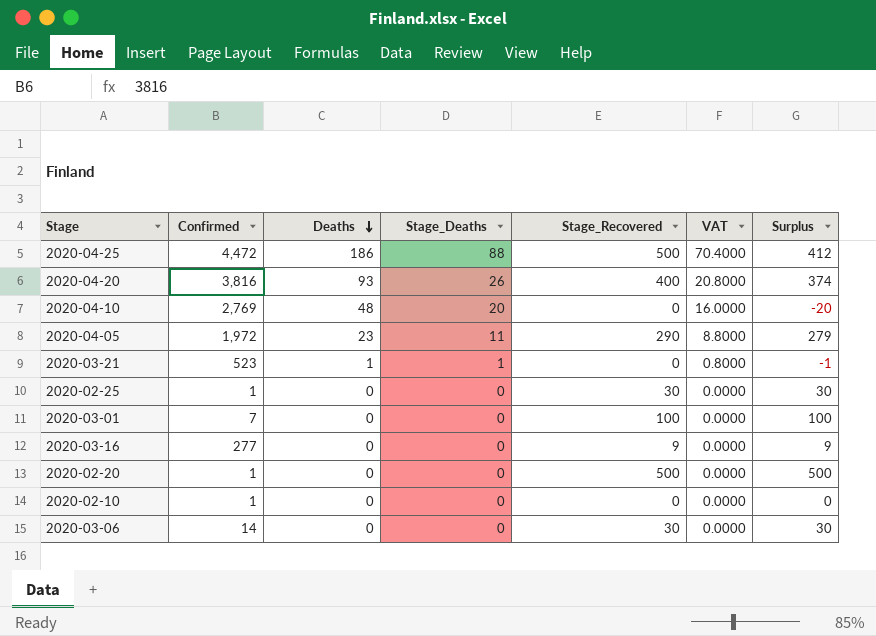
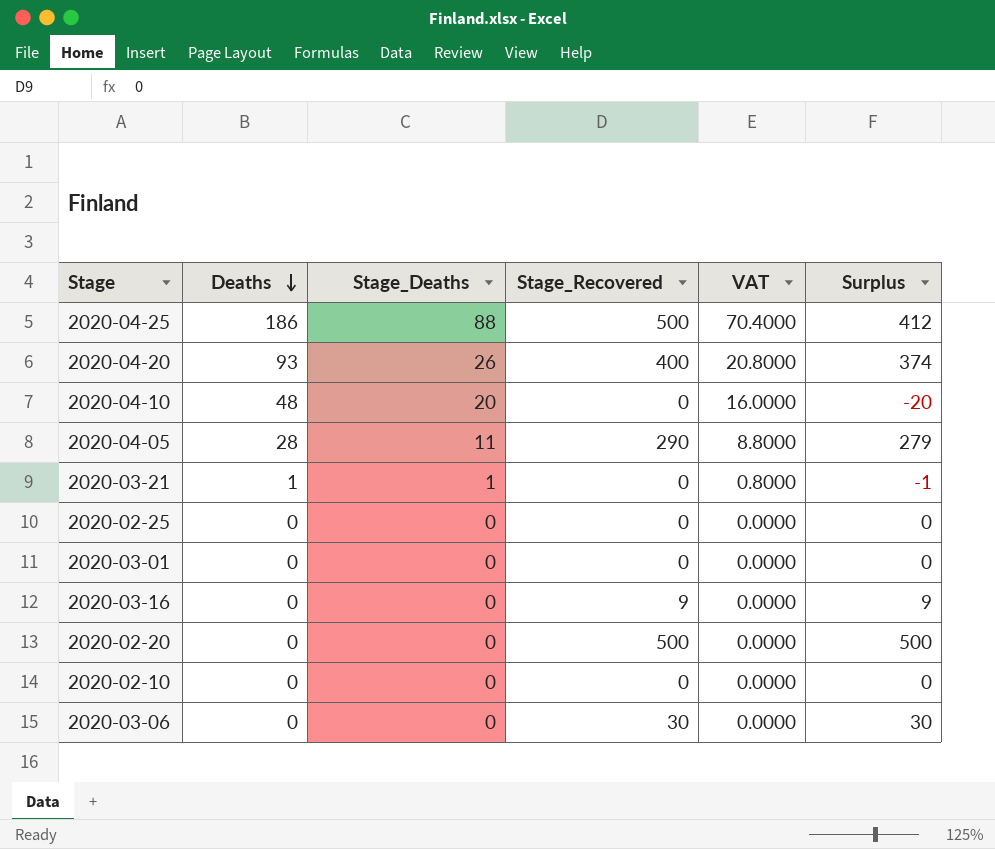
column Confirmed | position: 2 -> none
2020-04-05 | Deaths: 23 -> 28
2020-02-25 | Stage_Recovered: 30 -> 0
2020-02-25 | Surplus: 30 -> 0
2020-03-01 | Stage_Recovered: 100 -> 0
2020-03-01 | Surplus: 100 -> 0

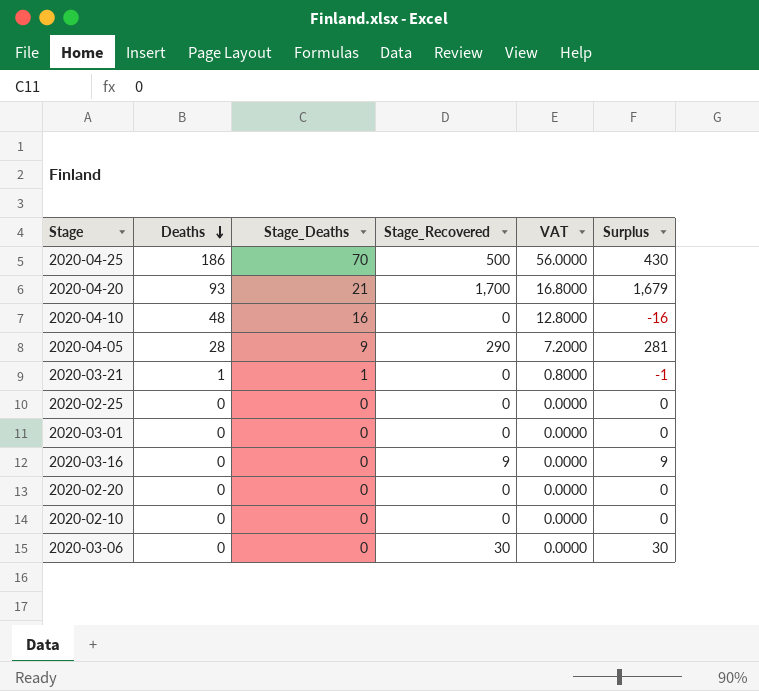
2020-04-25 | Stage_Deaths: 88 -> 70
2020-04-25 | VAT: 70.4000 -> 56.0000
2020-04-25 | Surplus: 412 -> 430
2020-04-20 | Stage_Deaths: 26 -> 21
2020-04-20 | Stage_Recovered: 400 -> 1,700
2020-04-20 | VAT: 20.8000 -> 16.8000
2020-04-20 | Surplus: 374 -> 1,679
2020-04-10 | Stage_Deaths: 20 -> 16
2020-04-10 | VAT: 16.0000 -> 12.8000
2020-04-10 | Surplus: -20 -> -16
2020-04-05 | Stage_Deaths: 11 -> 9
2020-04-05 | VAT: 8.8000 -> 7.2000
2020-04-05 | Surplus: 279 -> 281
2020-02-20 | Stage_Recovered: 500 -> 0
2020-02-20 | Surplus: 500 -> 0

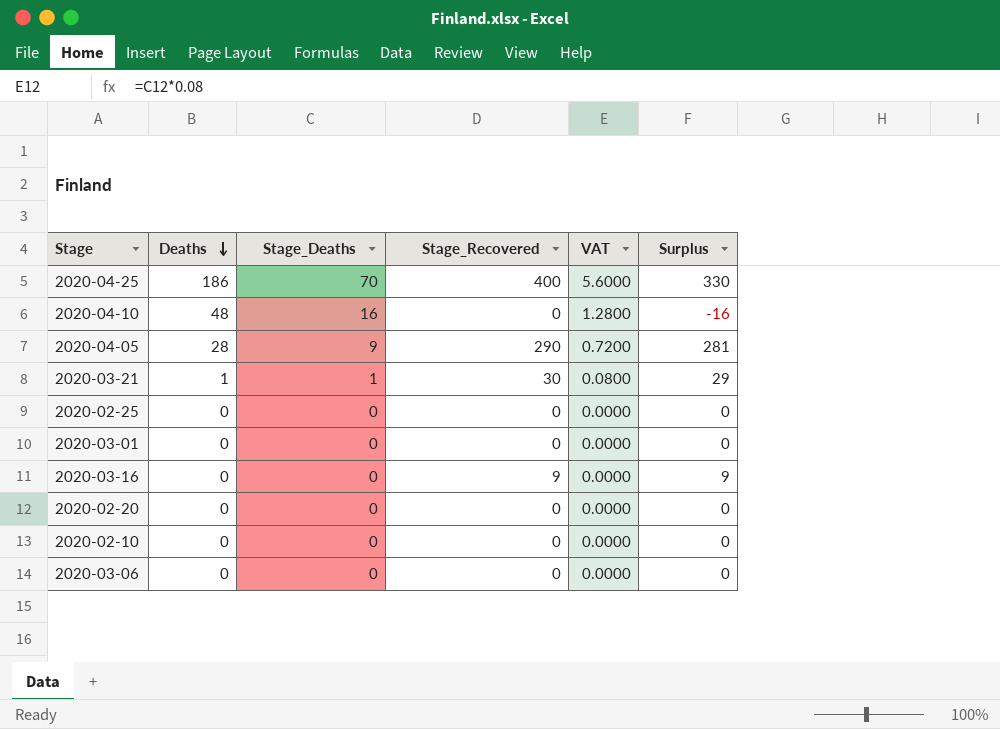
column VAT | formula: [Stage_Deaths] * 0.8 -> [Stage_Deaths] * 0.08
row 2020-04-20: 93 | 21 | 1,700 | 16.8000 | 1,679 -> none
2020-04-25 | Stage_Recovered: 500 -> 400
2020-04-25 | Surplus: 430 -> 330
2020-03-21 | Stage_Recovered: 0 -> 30
2020-03-21 | Surplus: -1 -> 29
2020-03-06 | Stage_Recovered: 30 -> 0
2020-03-06 | Surplus: 30 -> 0

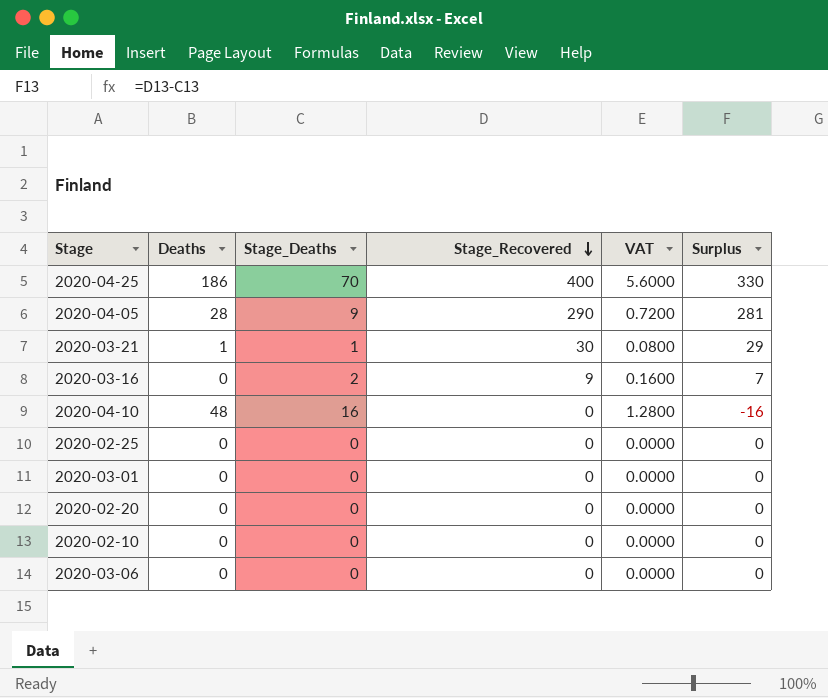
row order: Deaths descending -> Stage_Recovered descending
2020-03-16 | Stage_Deaths: 0 -> 2
2020-03-16 | VAT: 0.0000 -> 0.1600
2020-03-16 | Surplus: 9 -> 7

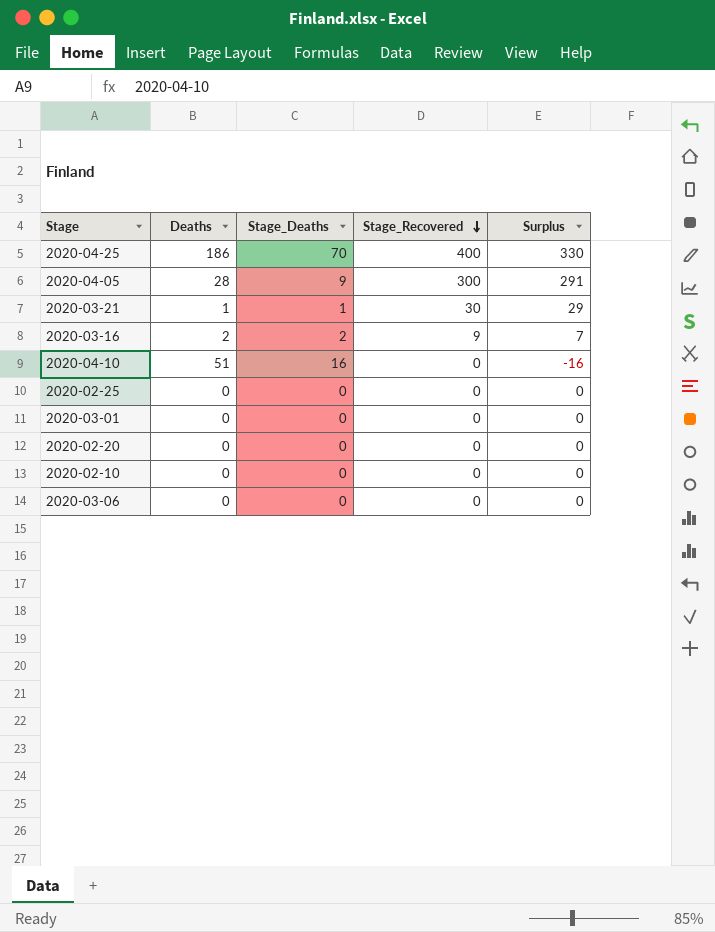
column VAT | formula: [Stage_Deaths] * 0.08 -> none
2020-04-05 | Stage_Recovered: 290 -> 300
2020-04-05 | Surplus: 281 -> 291
2020-03-16 | Deaths: 0 -> 2
2020-04-10 | Deaths: 48 -> 51

